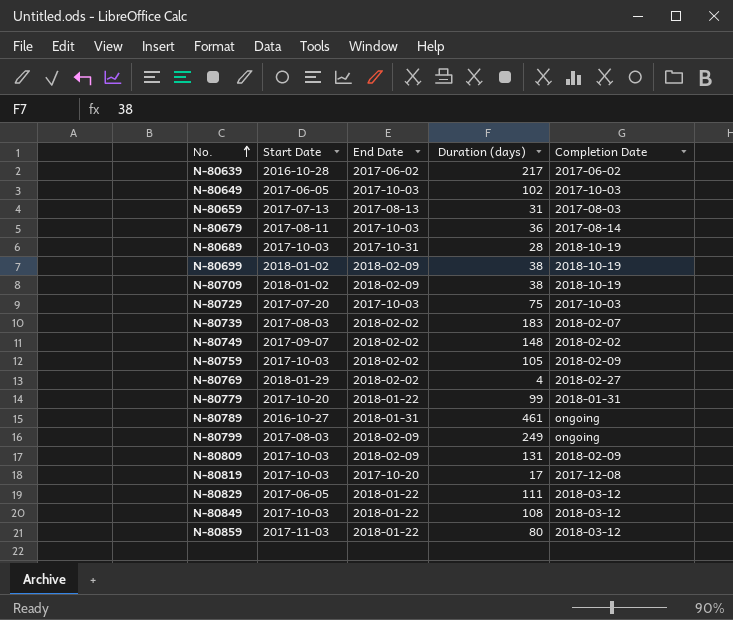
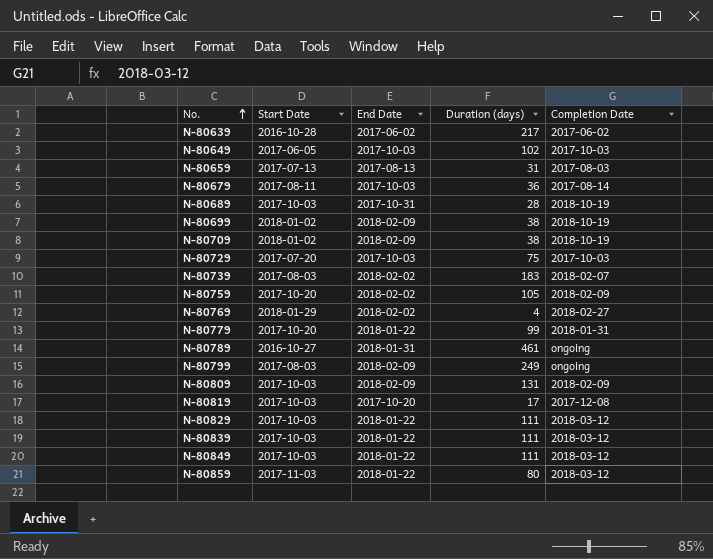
row N-80749: 2017-09-07 | 2018-02-02 | 148 | 2018-02-02 -> none
N-80759 | Start Date: 2017-10-03 -> 2017-10-20
N-80829 | Start Date: 2017-06-05 -> 2017-10-03
row N-80839: none -> 2017-10-03 | 2018-01-22 | 111 | 2018-03-12
N-80849 | Duration (days): 108 -> 111

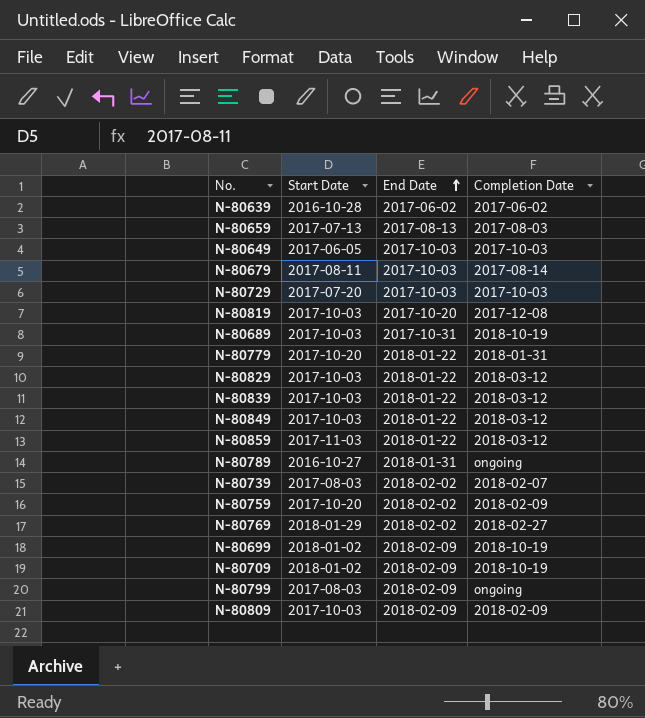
row order: No. ascending -> End Date ascending
column Duration (days) | position: 4 -> none

